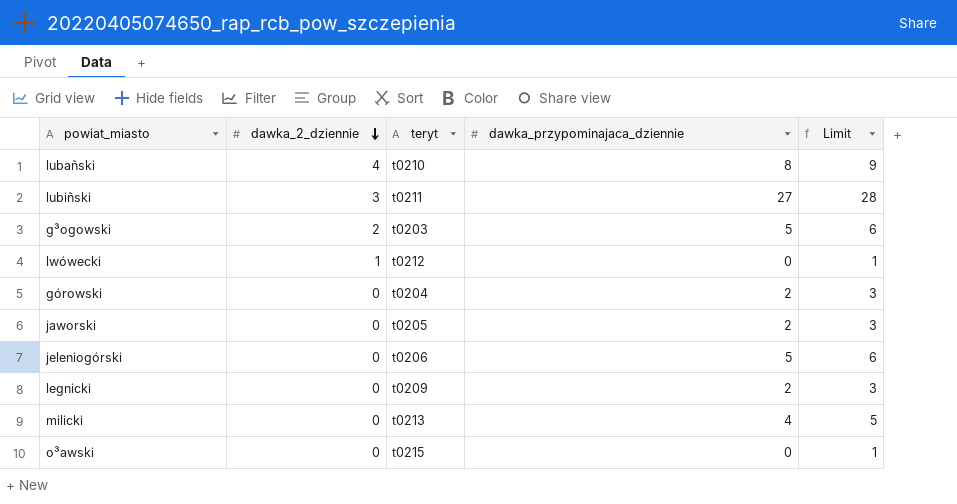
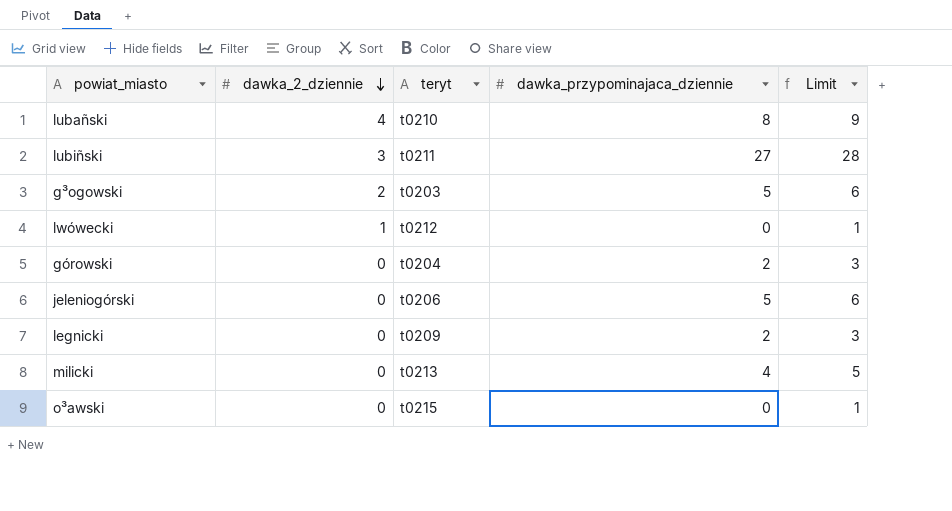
row jaworski: 0 | t0205 | 2 | 3 -> none

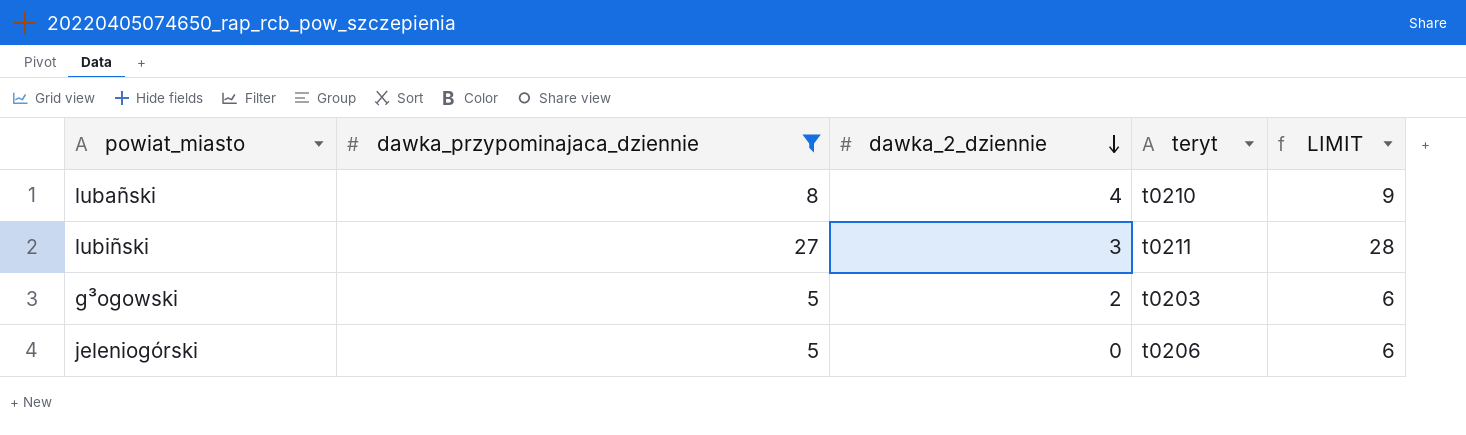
filter: none -> dawka_przypominajaca_dziennie >= 5
column dawka_przypominajaca_dziennie | position: 4 -> 2
column name: Limit -> LIMIT

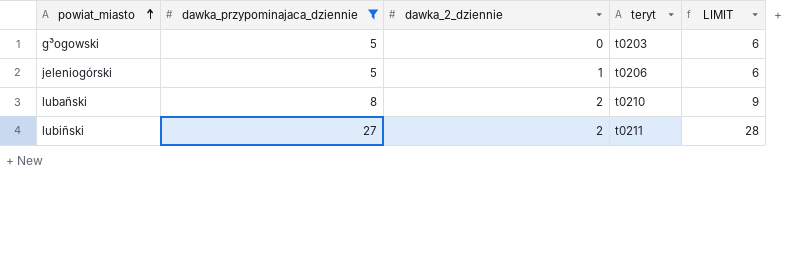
row order: dawka_2_dziennie descending -> powiat_miasto ascending
g³ogowski | dawka_2_dziennie: 2 -> 0
jeleniogórski | dawka_2_dziennie: 0 -> 1
lubañski | dawka_2_dziennie: 4 -> 2
lubiñski | dawka_2_dziennie: 3 -> 2

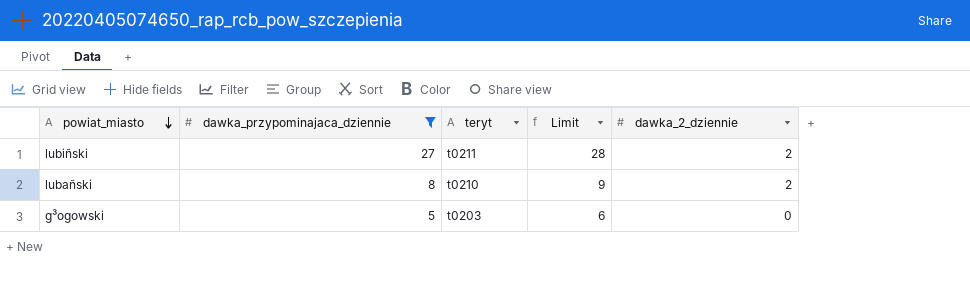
row order: powiat_miasto ascending -> powiat_miasto descending
column name: LIMIT -> Limit
column dawka_2_dziennie | position: 3 -> 5
row jeleniogórski: 5 | 1 | t0206 | 6 -> none

